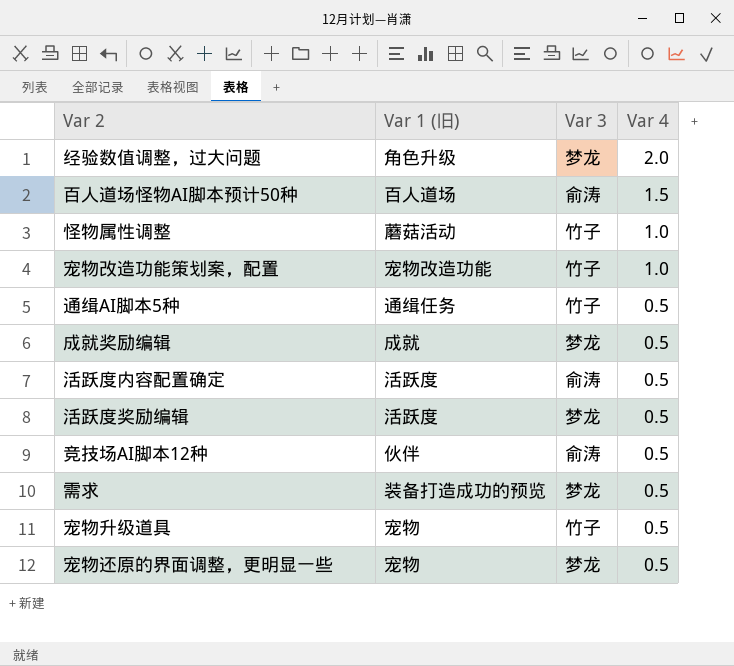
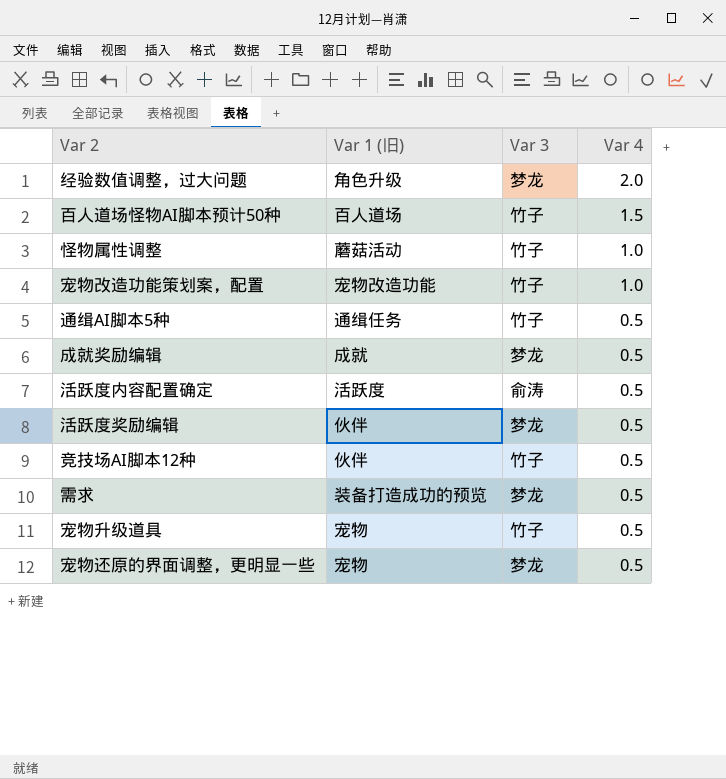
百人道场怪物AI脚本预计50种 | Var 3: 俞涛 -> 竹子
活跃度奖励编辑 | Var 1 (旧): 活跃度 -> 伙伴
竞技场AI脚本12种 | Var 3: 俞涛 -> 竹子

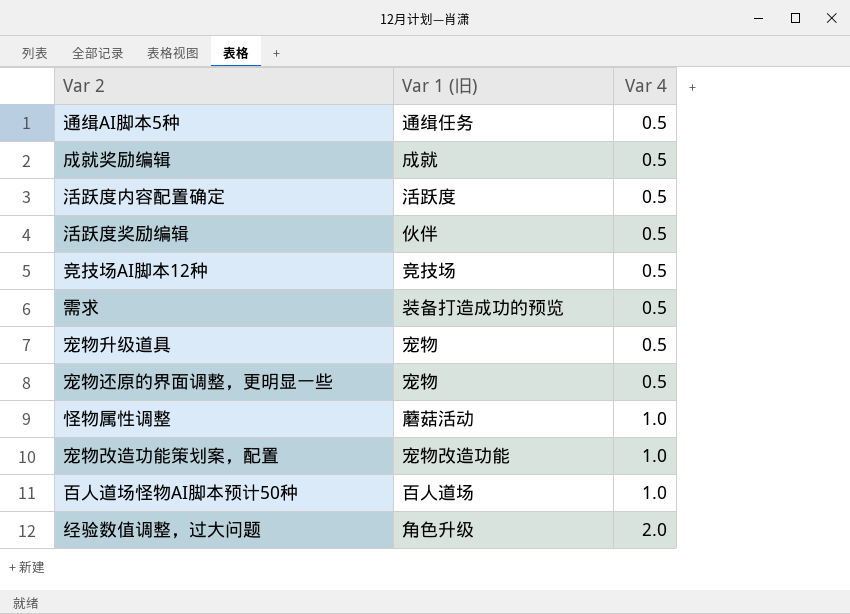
row order: Var 4 descending -> Var 4 ascending
column Var 3 | position: 3 -> none
竞技场AI脚本12种 | Var 1 (旧): 伙伴 -> 竞技场
百人道场怪物AI脚本预计50种 | Var 4: 1.5 -> 1.0

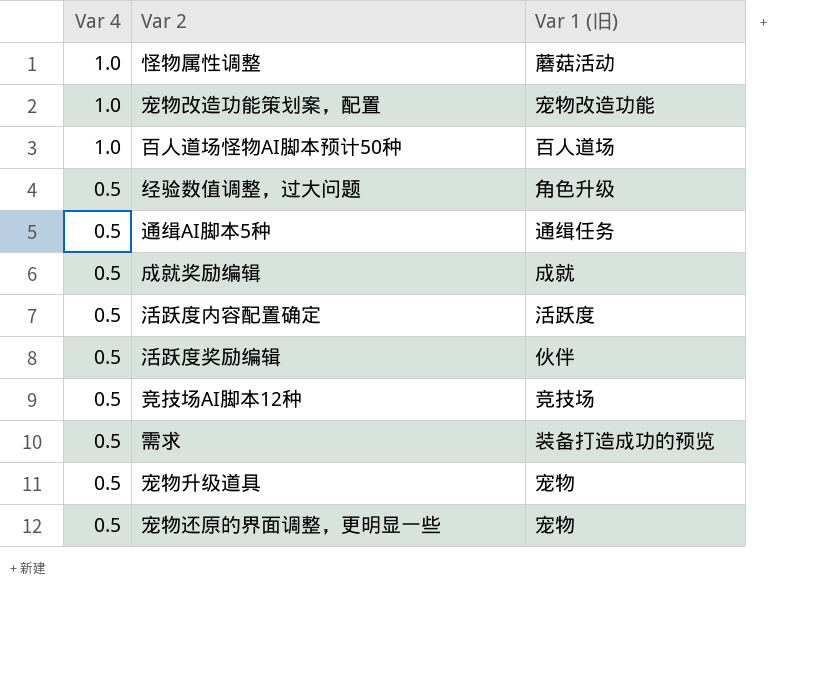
row order: Var 4 ascending -> Var 4 descending
column Var 4 | position: 3 -> 1
经验数值调整，过大问题 | Var 4: 2.0 -> 0.5

